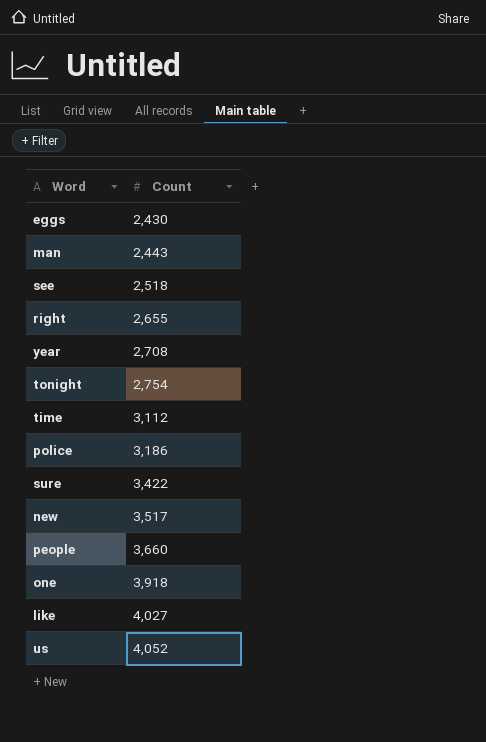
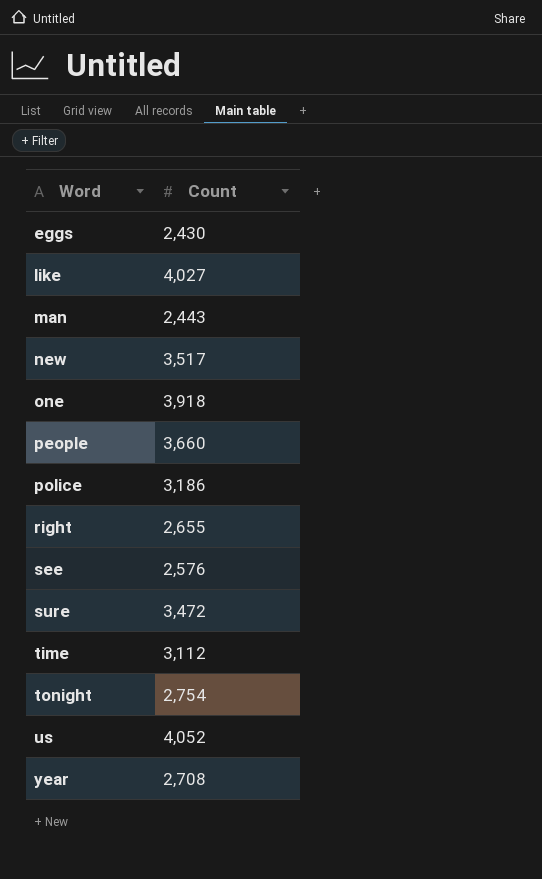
row order: Count ascending -> Word ascending
see | Count: 2,518 -> 2,576
sure | Count: 3,422 -> 3,472

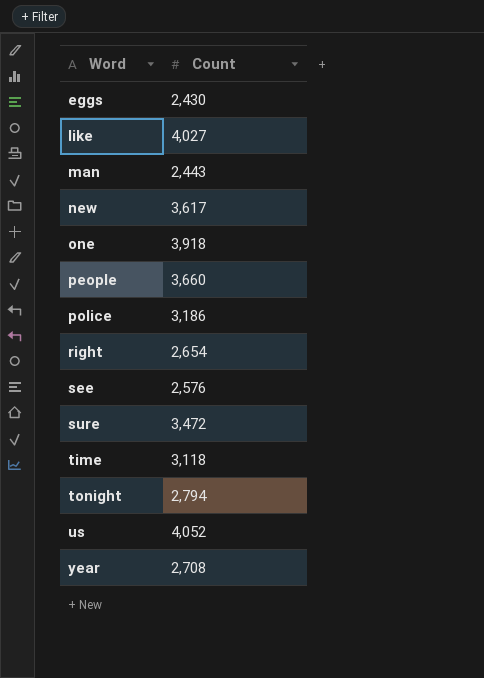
new | Count: 3,517 -> 3,617
right | Count: 2,655 -> 2,654
time | Count: 3,112 -> 3,118
tonight | Count: 2,754 -> 2,794

